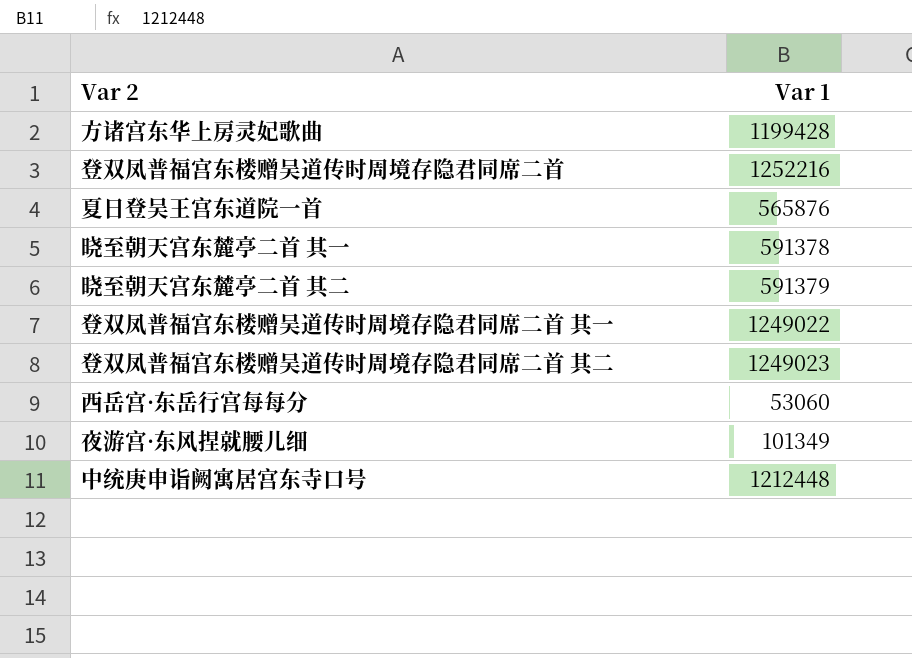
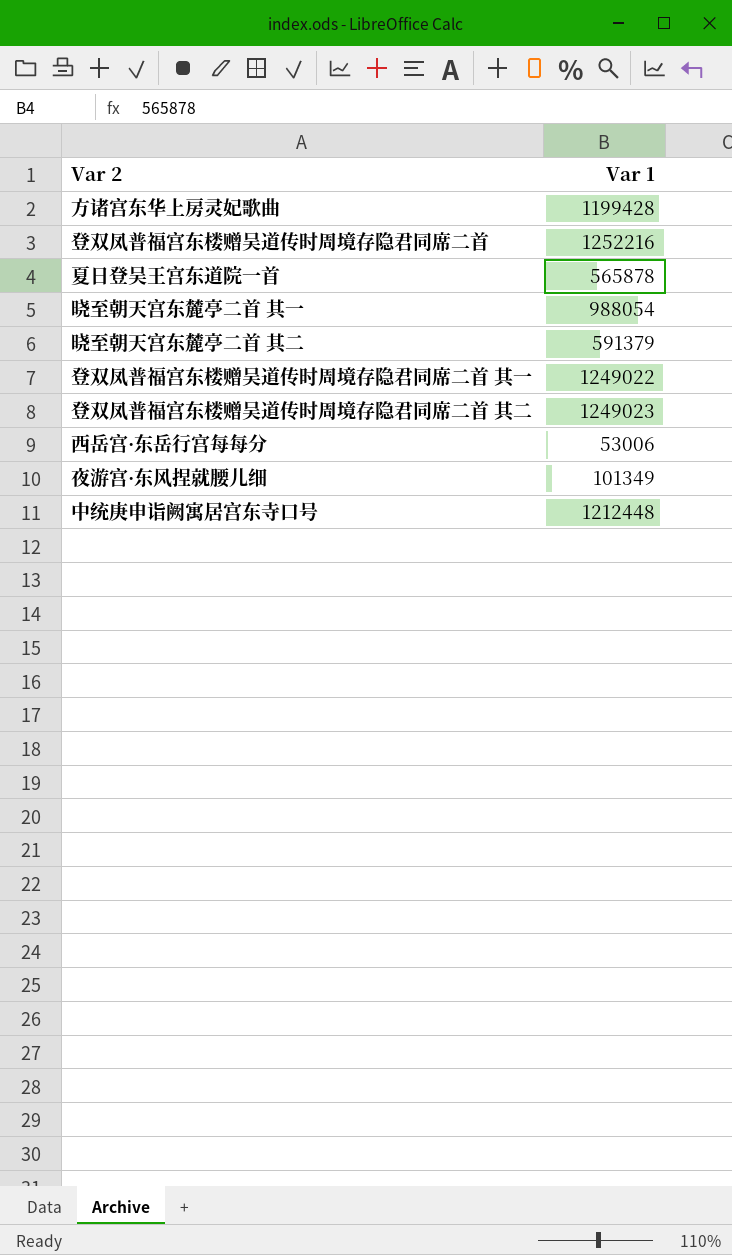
夏日登吴王宫东道院一首 | Var 1: 565876 -> 565878
晓至朝天宫东麓亭二首 其一 | Var 1: 591378 -> 988054
西岳宫·东岳行宫每每分 | Var 1: 53060 -> 53006

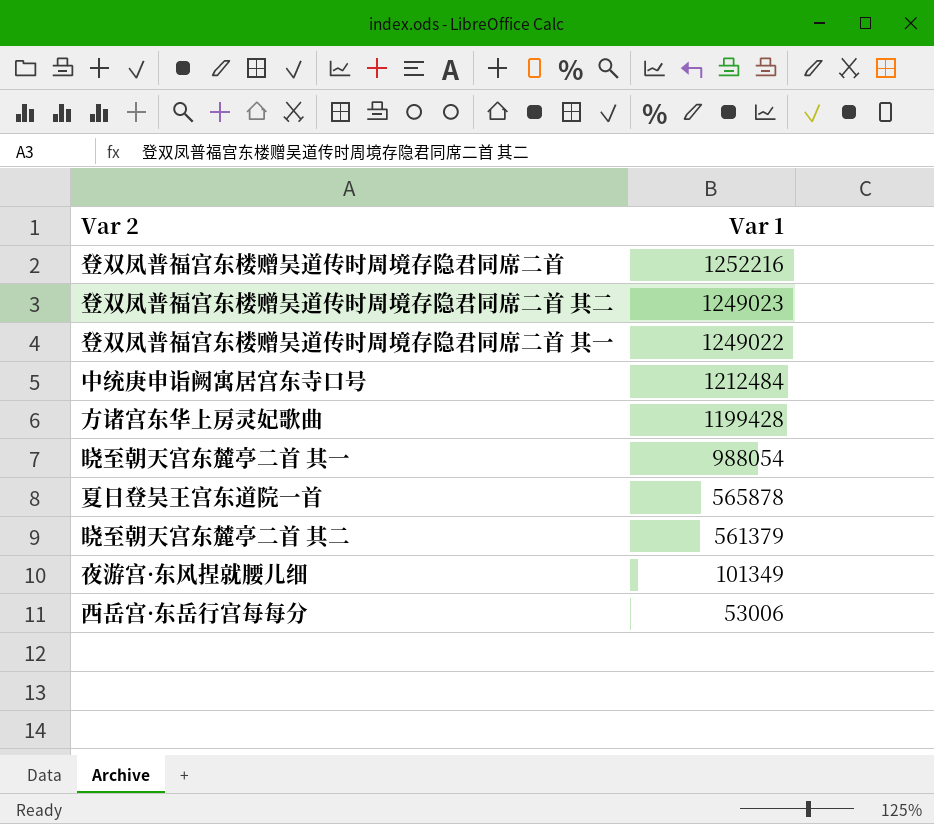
row order: none -> Var 1 descending
中统庚申诣阙寓居宫东寺口号 | Var 1: 1212448 -> 1212484
晓至朝天宫东麓亭二首 其二 | Var 1: 591379 -> 561379

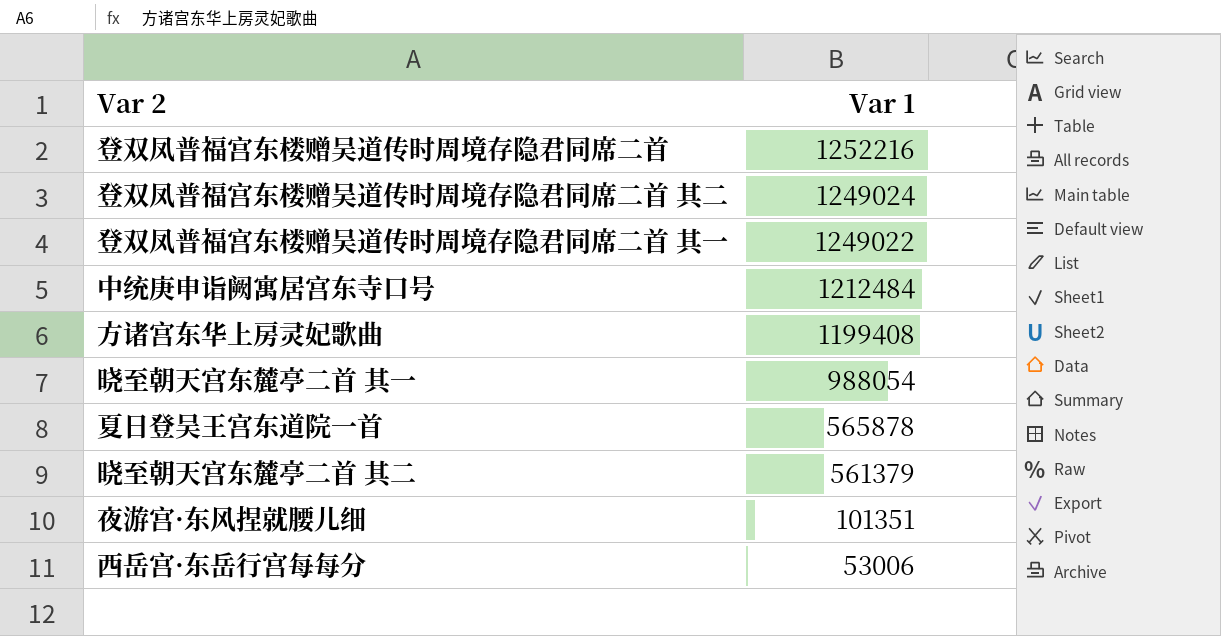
登双凤普福宫东楼赠吴道传时周境存隐君同席二首 其二 | Var 1: 1249023 -> 1249024
方诸宫东华上房灵妃歌曲 | Var 1: 1199428 -> 1199408
夜游宫·东风捏就腰儿细 | Var 1: 101349 -> 101351

